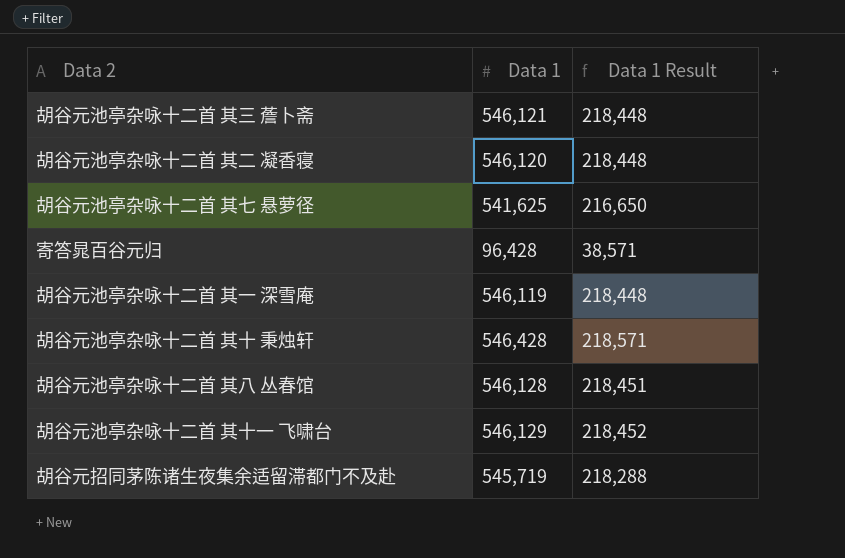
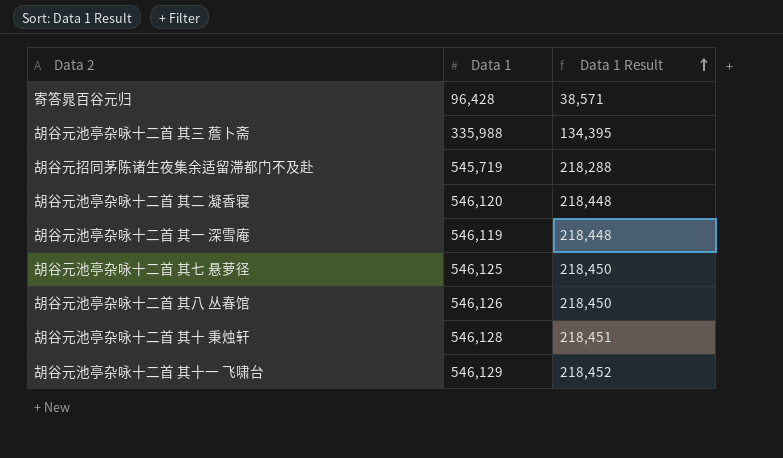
row order: none -> Data 1 Result ascending
胡谷元池亭杂咏十二首 其三 薝卜斋 | Data 1: 546,121 -> 335,988
胡谷元池亭杂咏十二首 其三 薝卜斋 | Data 1 Result: 218,448 -> 134,395
胡谷元池亭杂咏十二首 其七 悬萝径 | Data 1: 541,625 -> 546,125
胡谷元池亭杂咏十二首 其七 悬萝径 | Data 1 Result: 216,650 -> 218,450
胡谷元池亭杂咏十二首 其八 丛春馆 | Data 1: 546,128 -> 546,126
胡谷元池亭杂咏十二首 其八 丛春馆 | Data 1 Result: 218,451 -> 218,450
胡谷元池亭杂咏十二首 其十 秉烛轩 | Data 1: 546,428 -> 546,128
胡谷元池亭杂咏十二首 其十 秉烛轩 | Data 1 Result: 218,571 -> 218,451

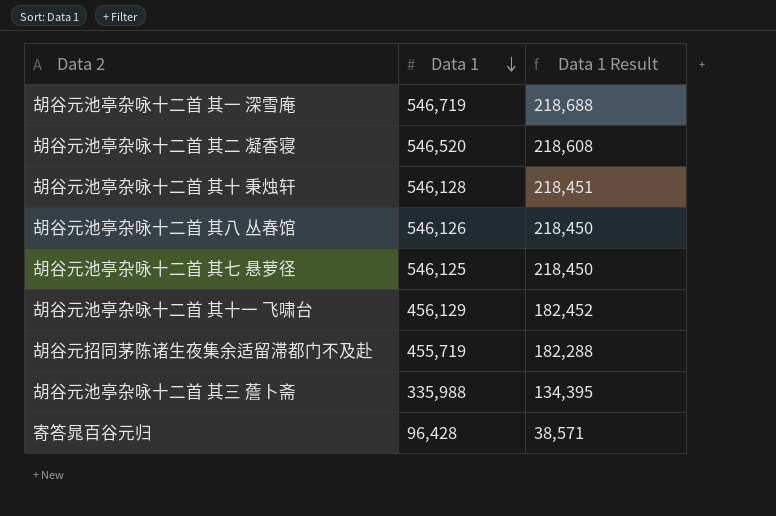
row order: Data 1 Result ascending -> Data 1 descending
胡谷元池亭杂咏十二首 其一 深雪庵 | Data 1: 546,119 -> 546,719
胡谷元池亭杂咏十二首 其一 深雪庵 | Data 1 Result: 218,448 -> 218,688
胡谷元池亭杂咏十二首 其二 凝香寝 | Data 1: 546,120 -> 546,520
胡谷元池亭杂咏十二首 其二 凝香寝 | Data 1 Result: 218,448 -> 218,608
胡谷元池亭杂咏十二首 其十一 飞啸台 | Data 1: 546,129 -> 456,129
胡谷元池亭杂咏十二首 其十一 飞啸台 | Data 1 Result: 218,452 -> 182,452
胡谷元招同茅陈诸生夜集余适留滞都门不及赴 | Data 1: 545,719 -> 455,719
胡谷元招同茅陈诸生夜集余适留滞都门不及赴 | Data 1 Result: 218,288 -> 182,288

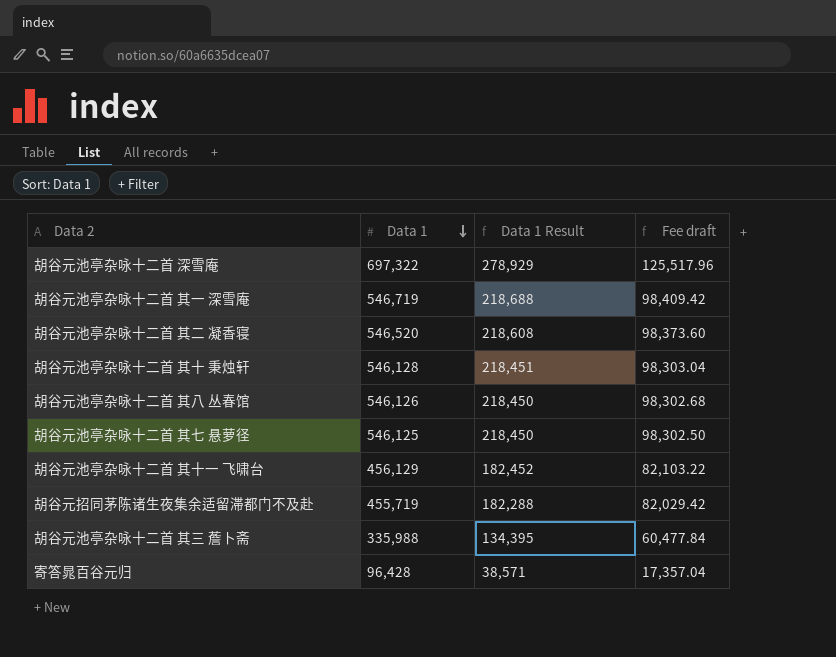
column Fee draft | formula: none -> [Data 1] * 0.18
row 胡谷元池亭杂咏十二首 深雪庵: none -> 697,322 | 278,929 | 125,517.96

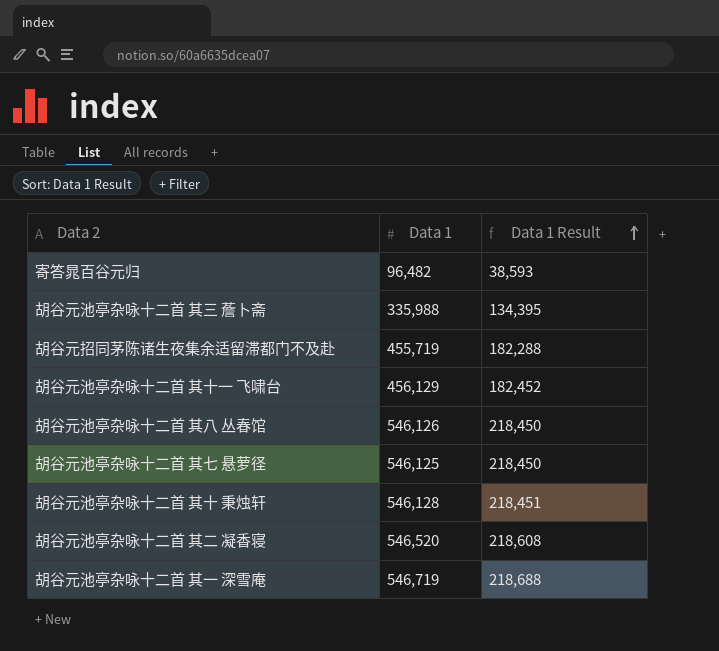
row order: Data 1 descending -> Data 1 Result ascending
column Fee draft | formula: [Data 1] * 0.18 -> none
row 胡谷元池亭杂咏十二首 深雪庵: 697,322 | 278,929 | 125,517.96 -> none
寄答晁百谷元归 | Data 1: 96,428 -> 96,482
寄答晁百谷元归 | Data 1 Result: 38,571 -> 38,593

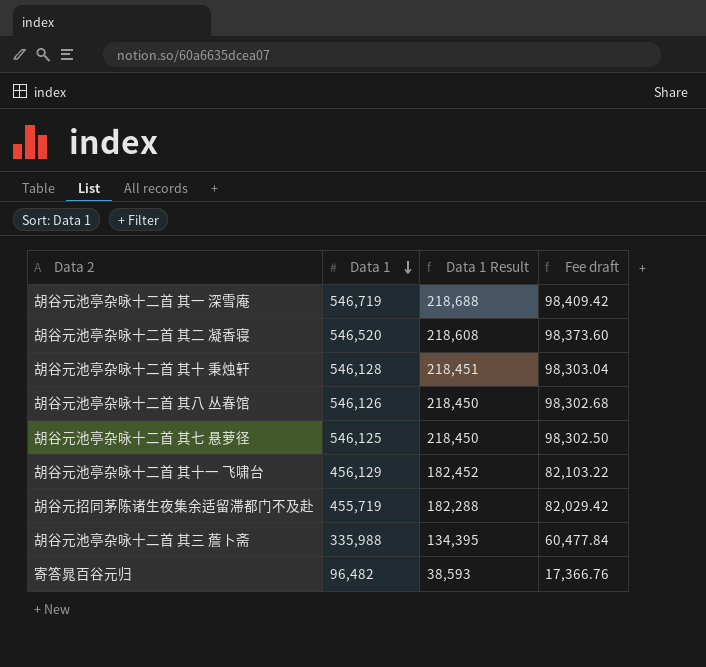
row order: Data 1 Result ascending -> Data 1 descending
column Fee draft | formula: none -> [Data 1] * 0.18

